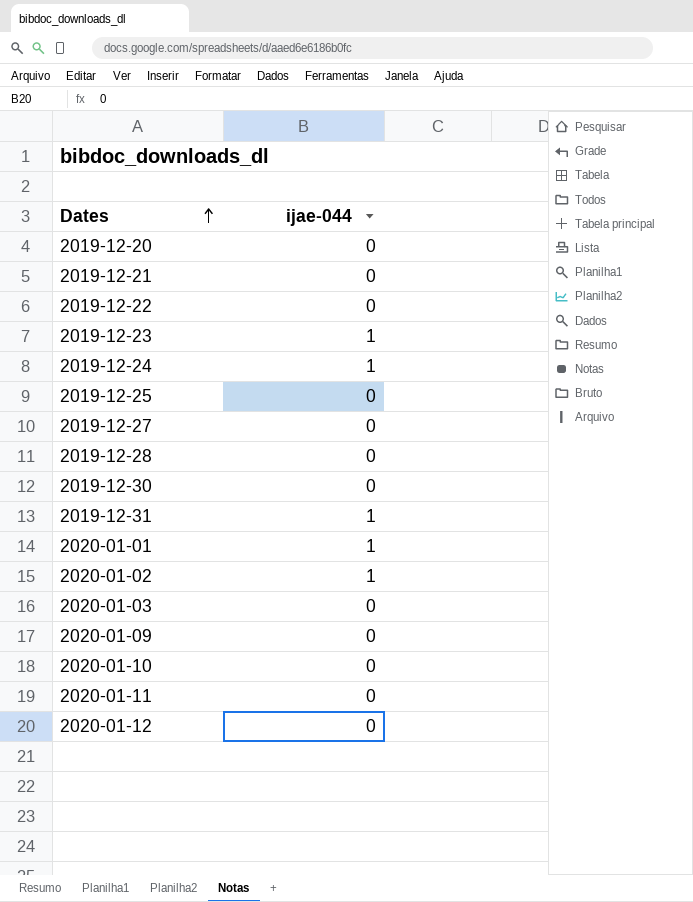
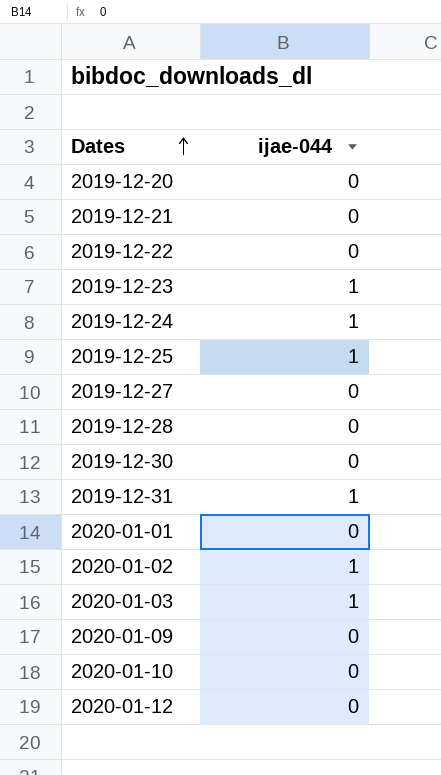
row 2020-01-11: 0 -> none
2019-12-25 | ijae-044: 0 -> 1
2020-01-01 | ijae-044: 1 -> 0
2020-01-03 | ijae-044: 0 -> 1

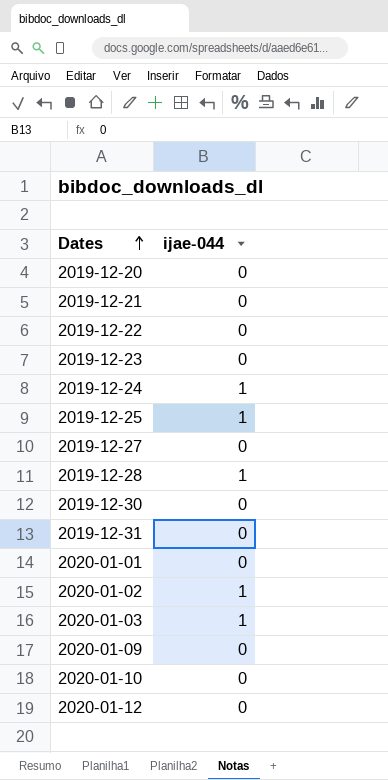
2019-12-23 | ijae-044: 1 -> 0
2019-12-28 | ijae-044: 0 -> 1
2019-12-31 | ijae-044: 1 -> 0

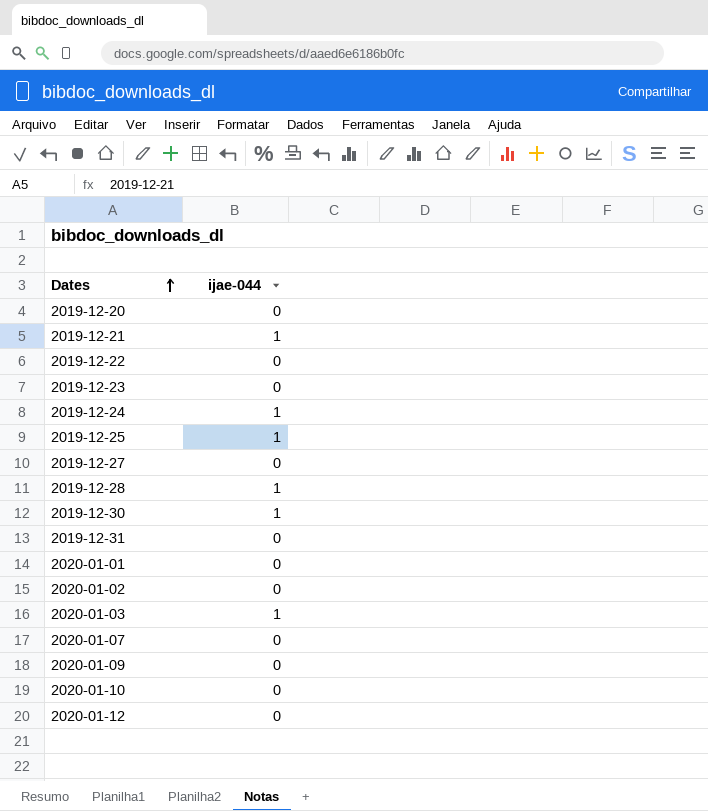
2019-12-21 | ijae-044: 0 -> 1
2019-12-30 | ijae-044: 0 -> 1
2020-01-02 | ijae-044: 1 -> 0
row 2020-01-07: none -> 0

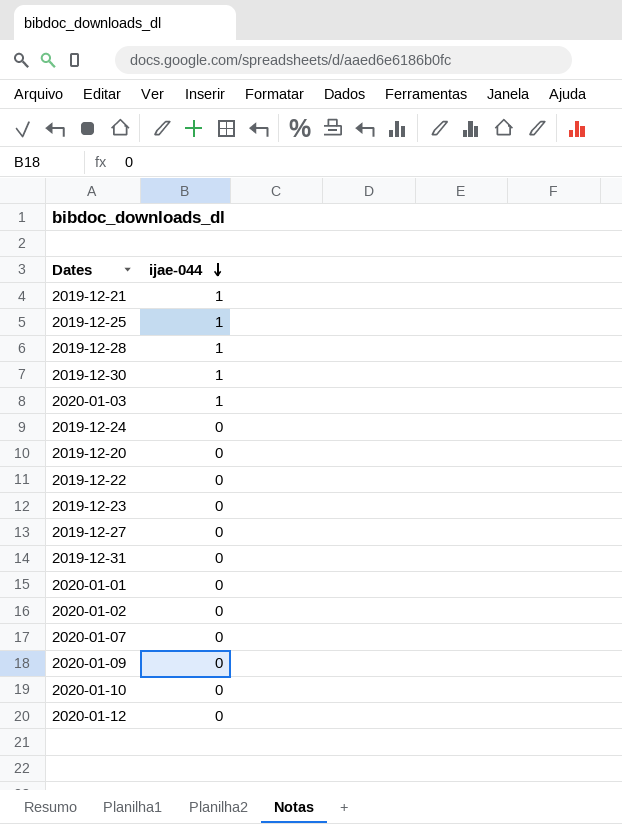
row order: Dates ascending -> ijae-044 descending
2019-12-24 | ijae-044: 1 -> 0

